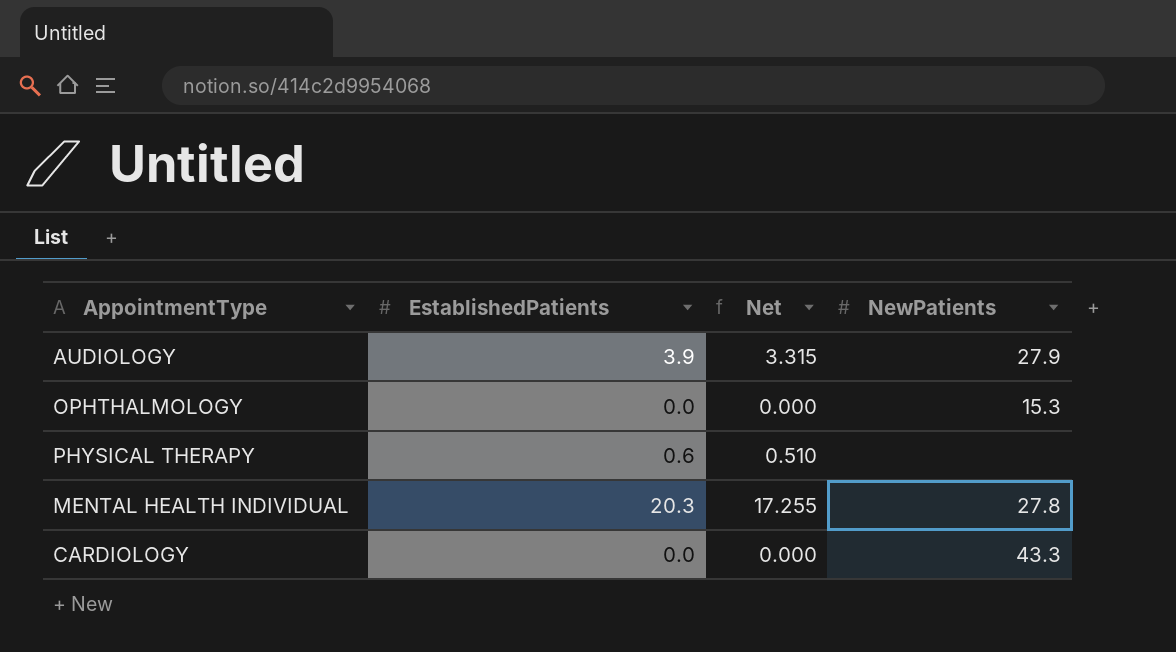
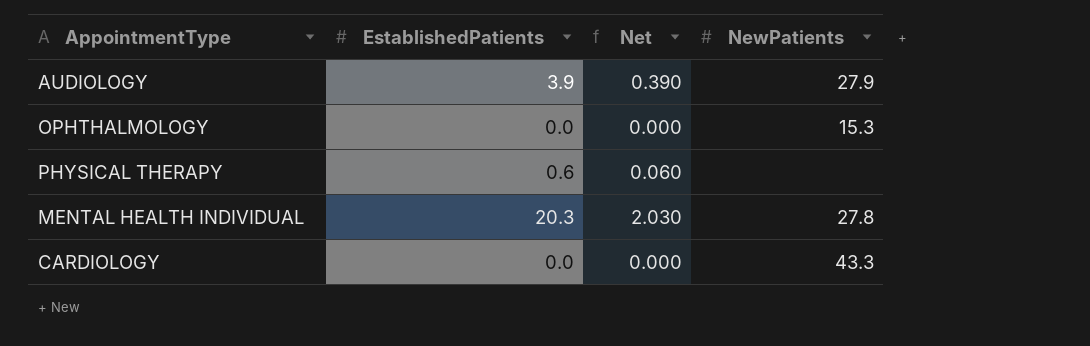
column Net | formula: [EstablishedPatients] * 0.85 -> [EstablishedPatients] * 0.1

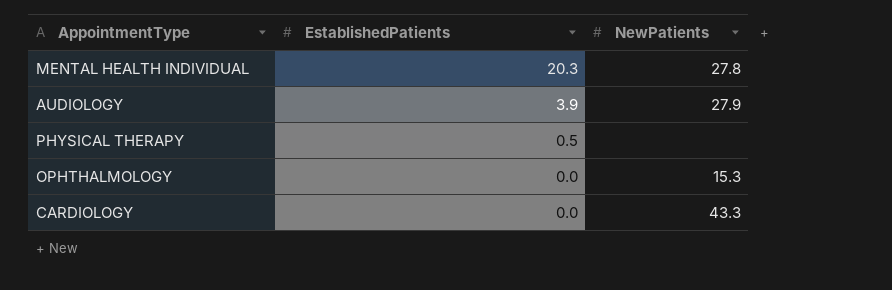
row order: none -> EstablishedPatients descending
column Net | formula: [EstablishedPatients] * 0.1 -> none
PHYSICAL THERAPY | EstablishedPatients: 0.6 -> 0.5

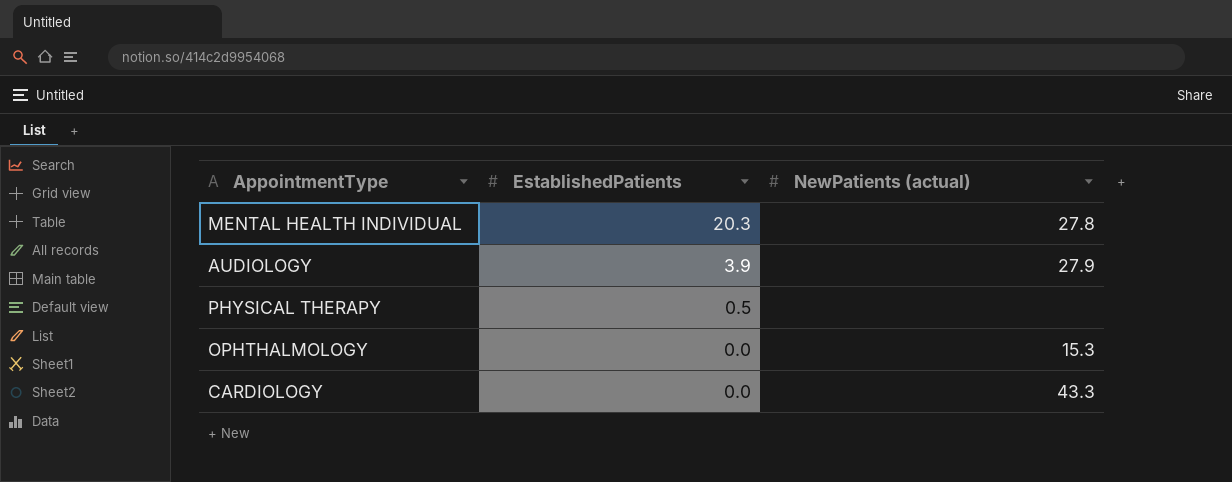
column name: NewPatients -> NewPatients (actual)

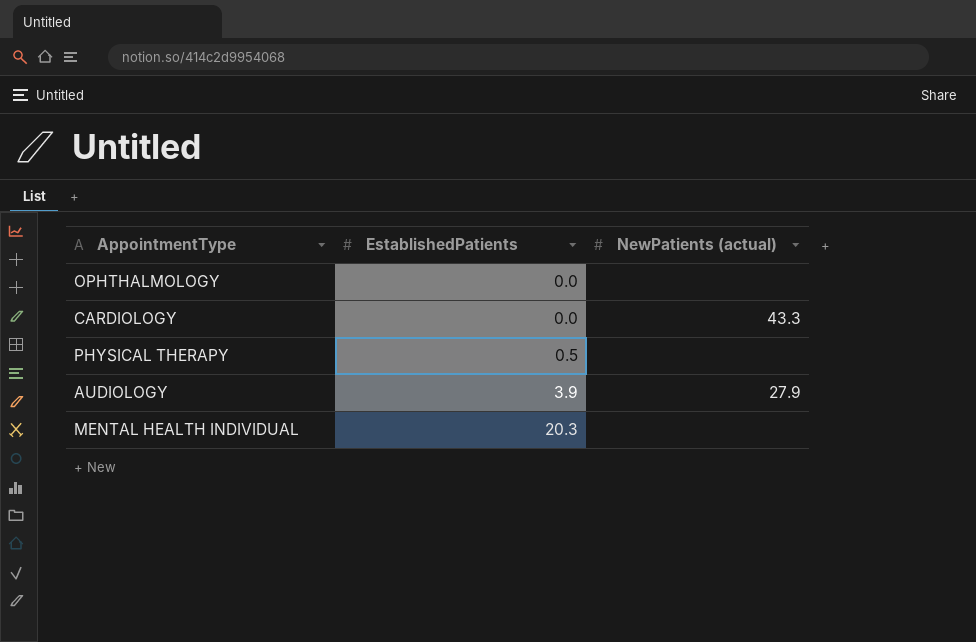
row order: EstablishedPatients descending -> EstablishedPatients ascending
OPHTHALMOLOGY | NewPatients (actual): 15.3 -> none
MENTAL HEALTH INDIVIDUAL | NewPatients (actual): 27.8 -> none

